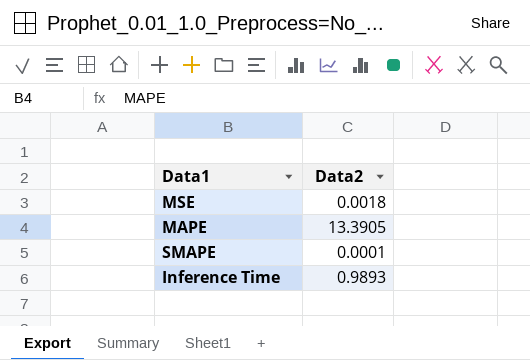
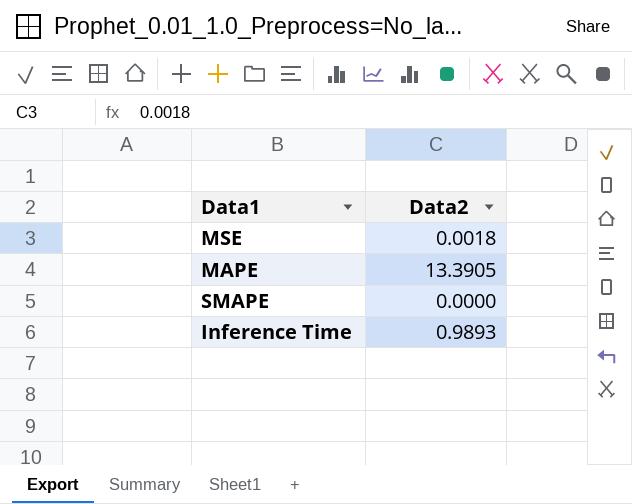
SMAPE | Data2: 0.0001 -> 0.0000

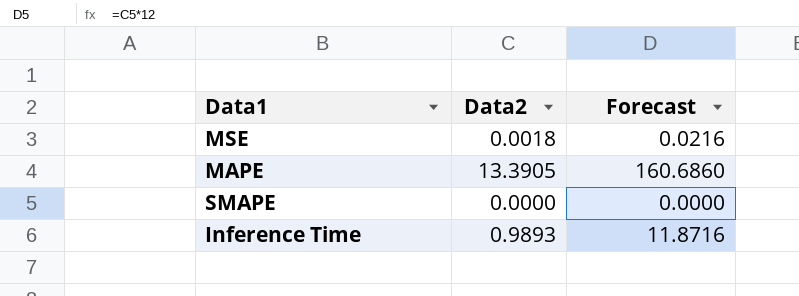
column Forecast | formula: none -> [Data2] * 12

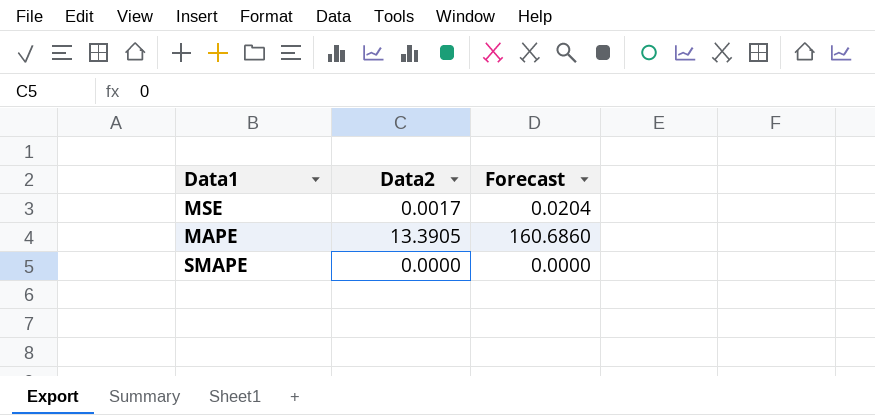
row Inference Time: 0.9893 | 11.8716 -> none
MSE | Data2: 0.0018 -> 0.0017
MSE | Forecast: 0.0216 -> 0.0204

